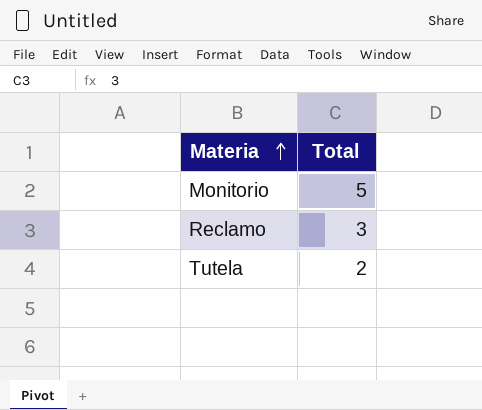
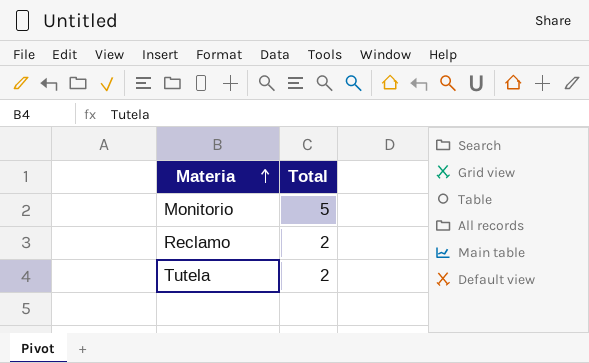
Reclamo | Total: 3 -> 2

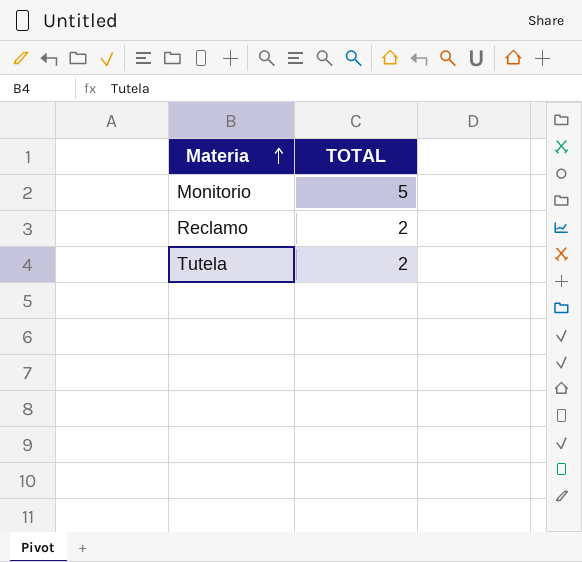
column name: Total -> TOTAL

